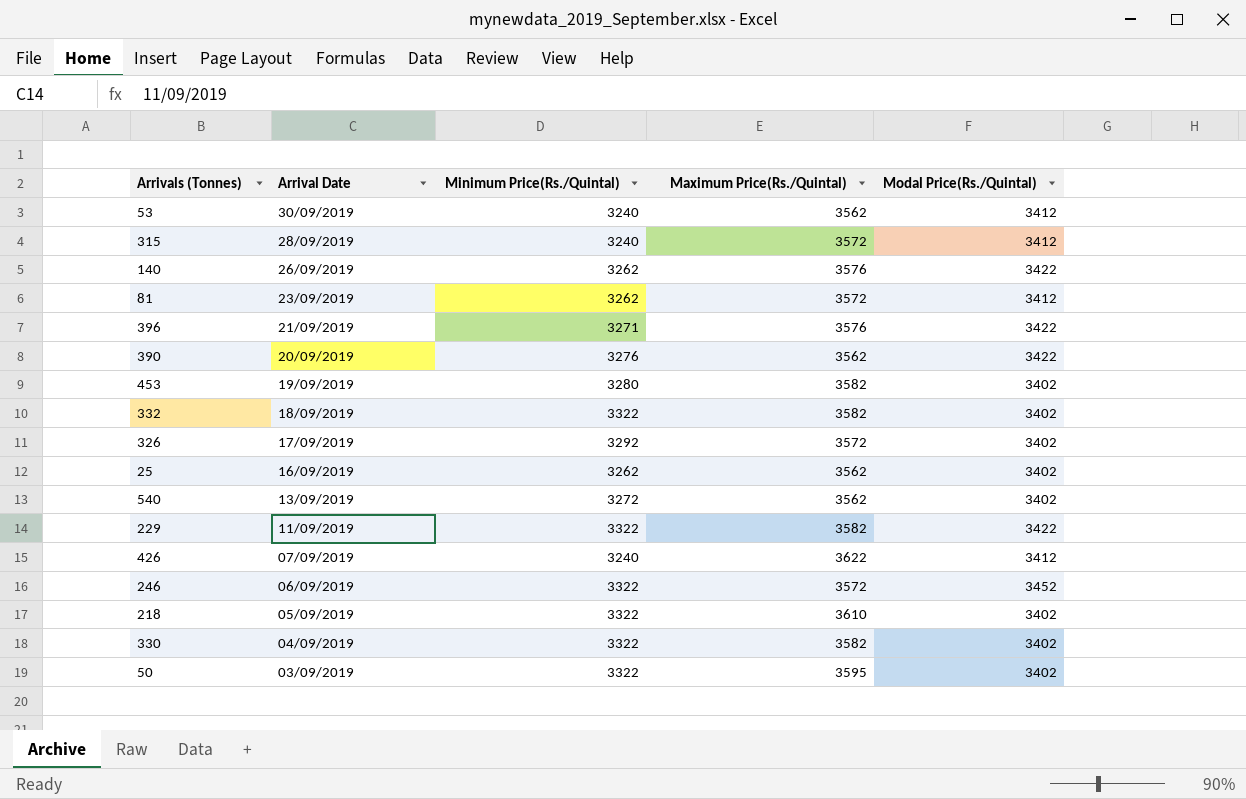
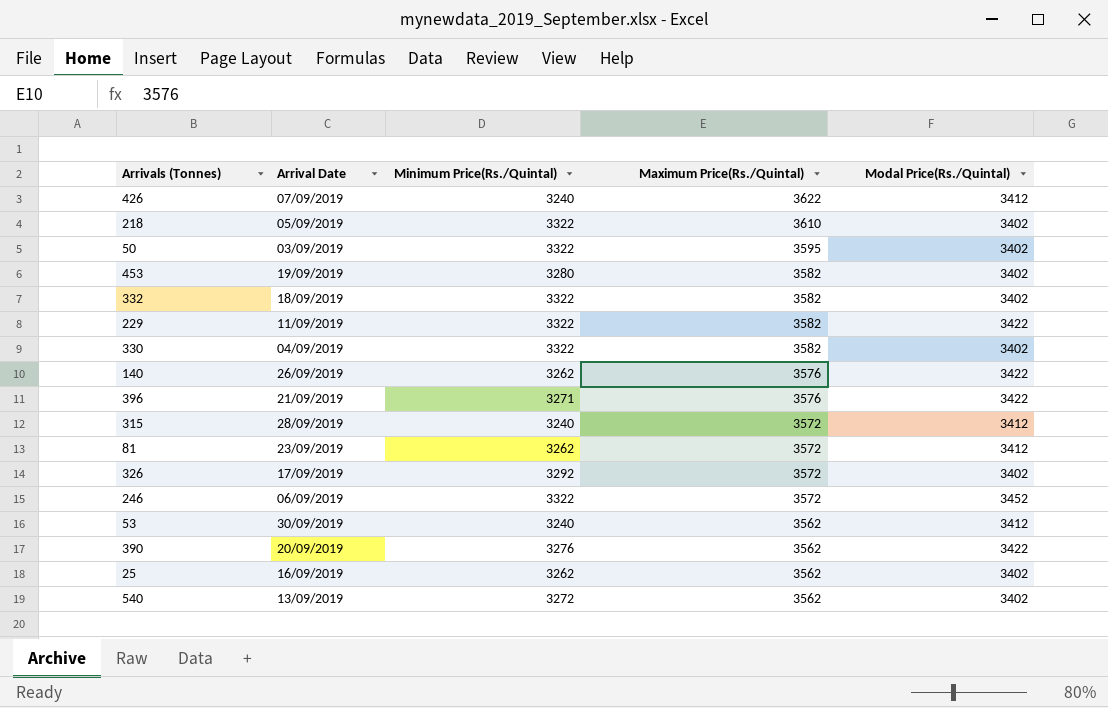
row order: Arrival Date descending -> Maximum Price(Rs./Quintal) descending

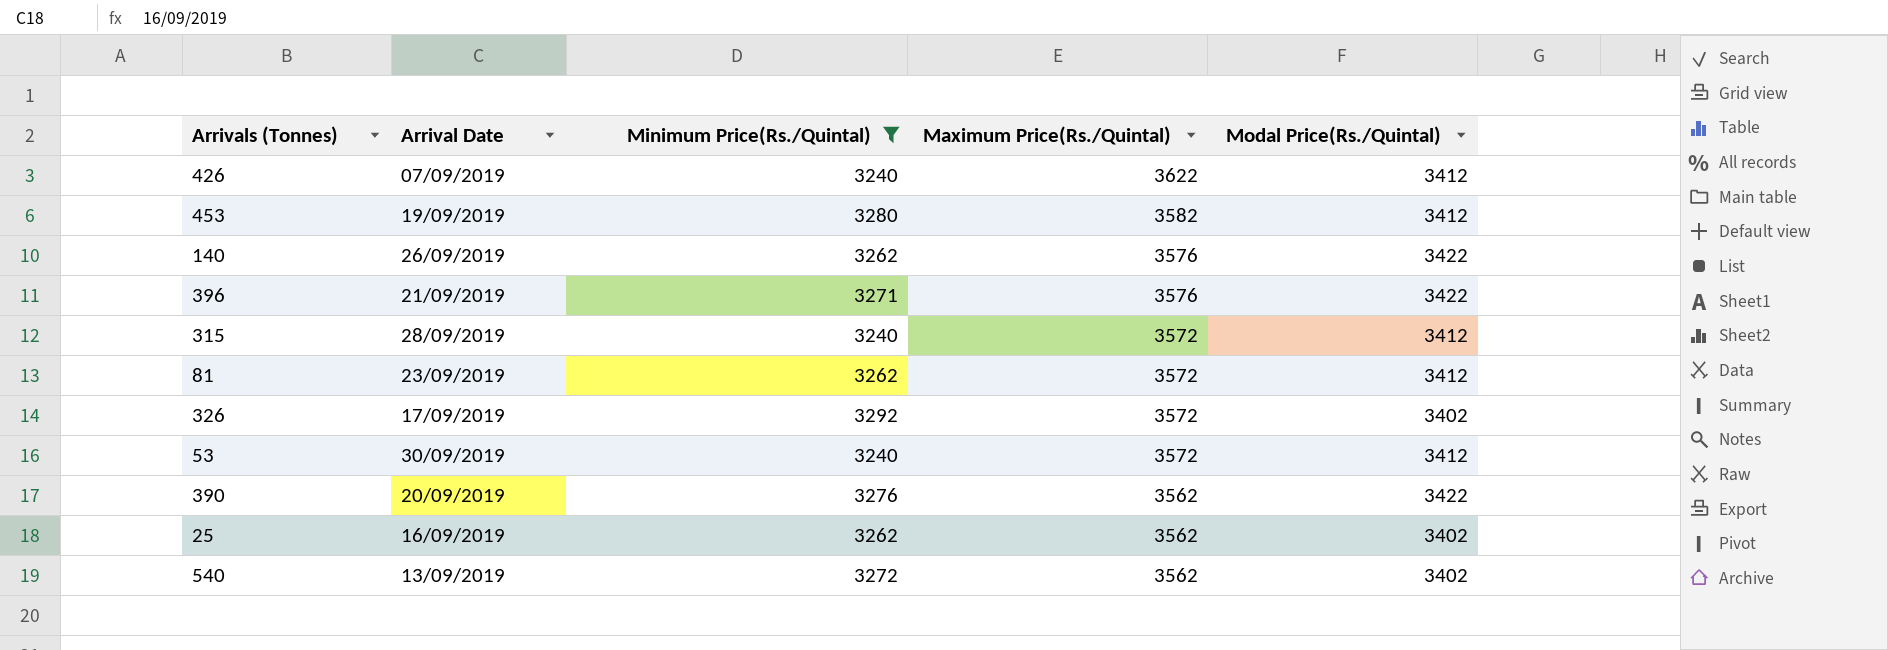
filter: none -> Minimum Price(Rs./Quintal) != 3322
453 | Modal Price(Rs./Quintal): 3402 -> 3412
53 | Maximum Price(Rs./Quintal): 3562 -> 3572

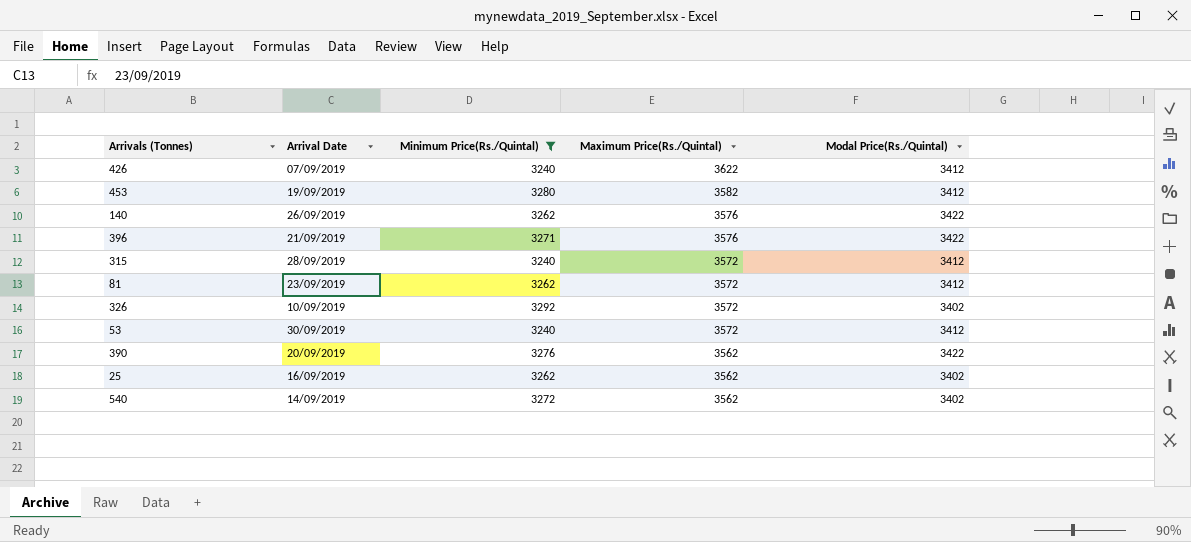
326 | Arrival Date: 17/09/2019 -> 10/09/2019
540 | Arrival Date: 13/09/2019 -> 14/09/2019

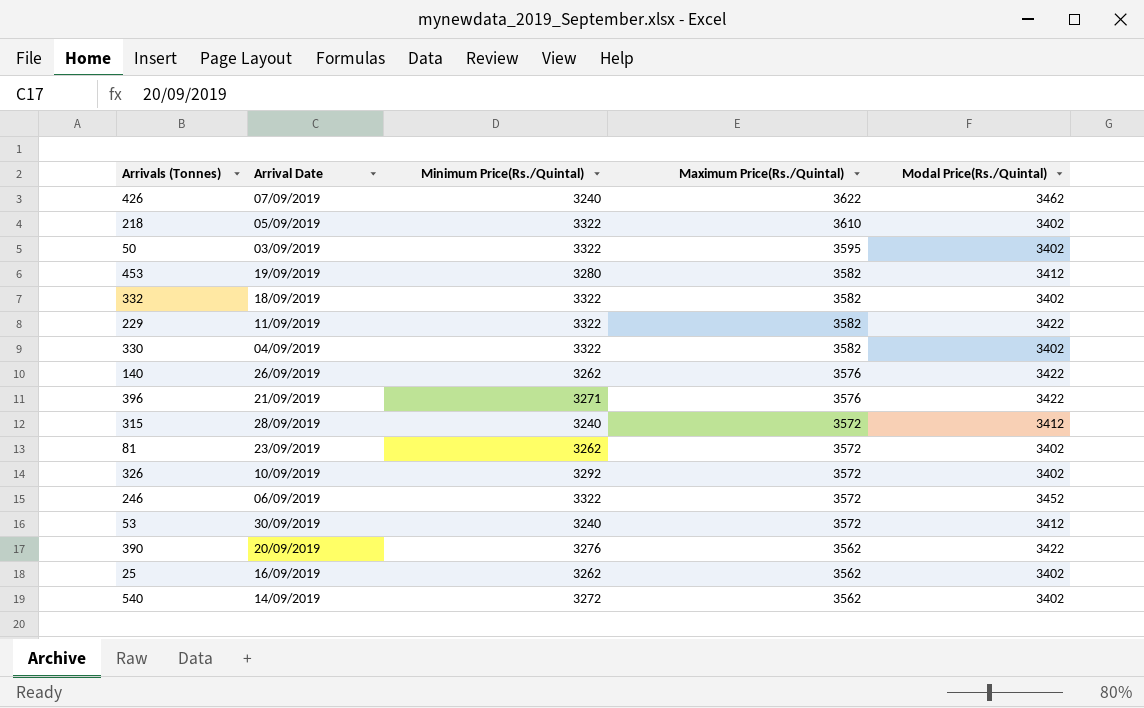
filter: Minimum Price(Rs./Quintal) != 3322 -> none
426 | Modal Price(Rs./Quintal): 3412 -> 3462
81 | Modal Price(Rs./Quintal): 3412 -> 3402

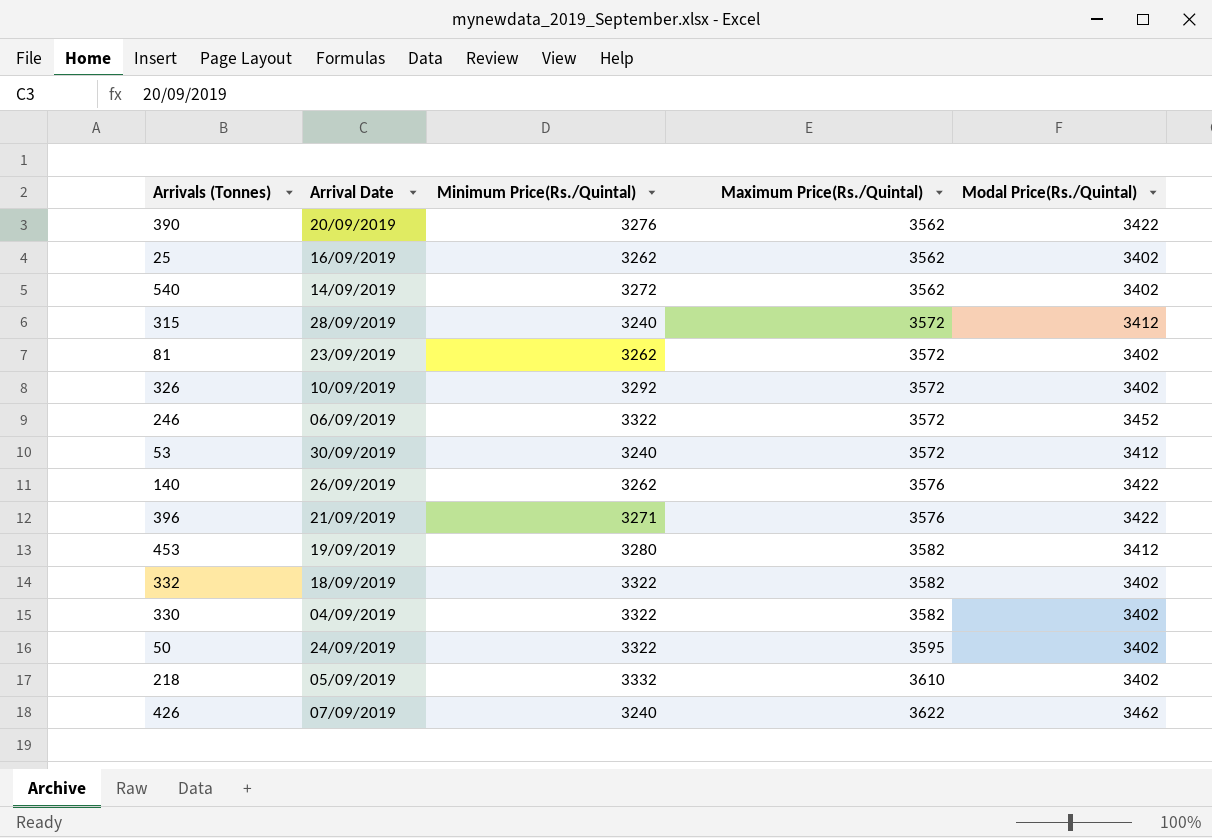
row order: Maximum Price(Rs./Quintal) descending -> Maximum Price(Rs./Quintal) ascending
row 229: 11/09/2019 | 3322 | 3582 | 3422 -> none
50 | Arrival Date: 03/09/2019 -> 24/09/2019
218 | Minimum Price(Rs./Quintal): 3322 -> 3332

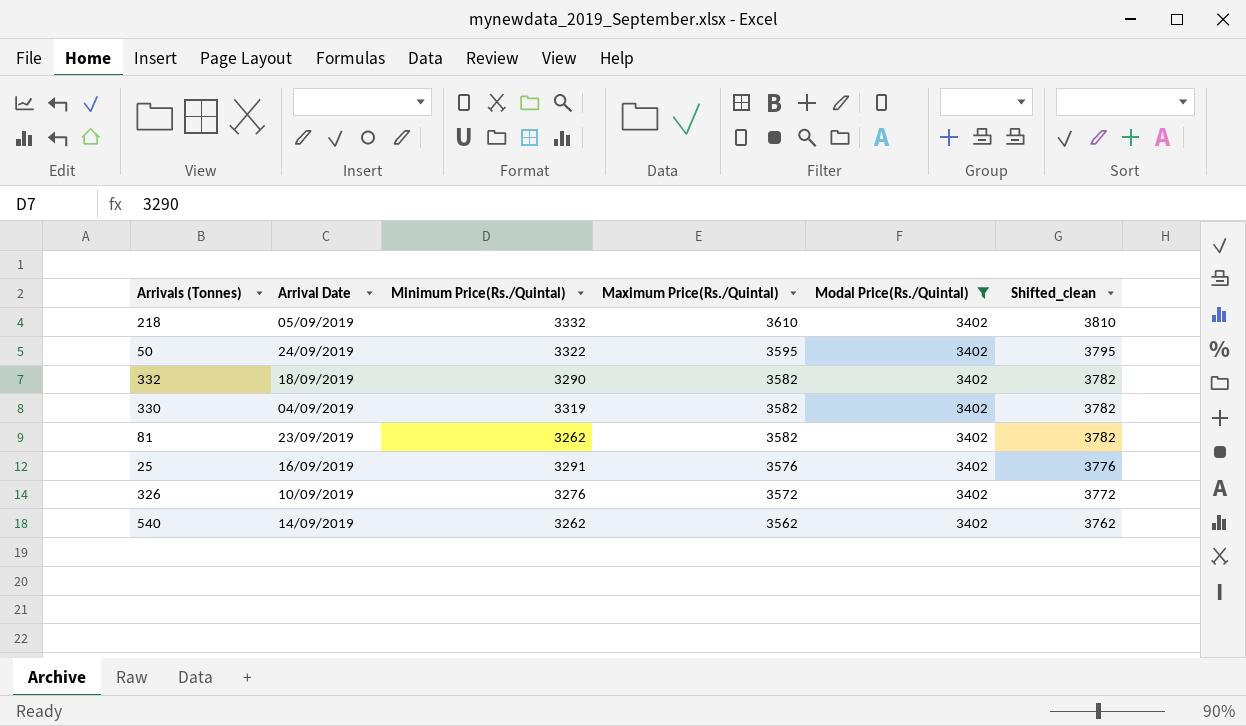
filter: none -> Modal Price(Rs./Quintal) = 3402
row order: Maximum Price(Rs./Quintal) ascending -> Maximum Price(Rs./Quintal) descending
column Shifted_clean | formula: none -> [Maximum Price(Rs./Quintal)] + 200
332 | Minimum Price(Rs./Quintal): 3322 -> 3290
330 | Minimum Price(Rs./Quintal): 3322 -> 3319
81 | Maximum Price(Rs./Quintal): 3572 -> 3582
25 | Minimum Price(Rs./Quintal): 3262 -> 3291
25 | Maximum Price(Rs./Quintal): 3562 -> 3576
326 | Minimum Price(Rs./Quintal): 3292 -> 3276
540 | Minimum Price(Rs./Quintal): 3272 -> 3262

